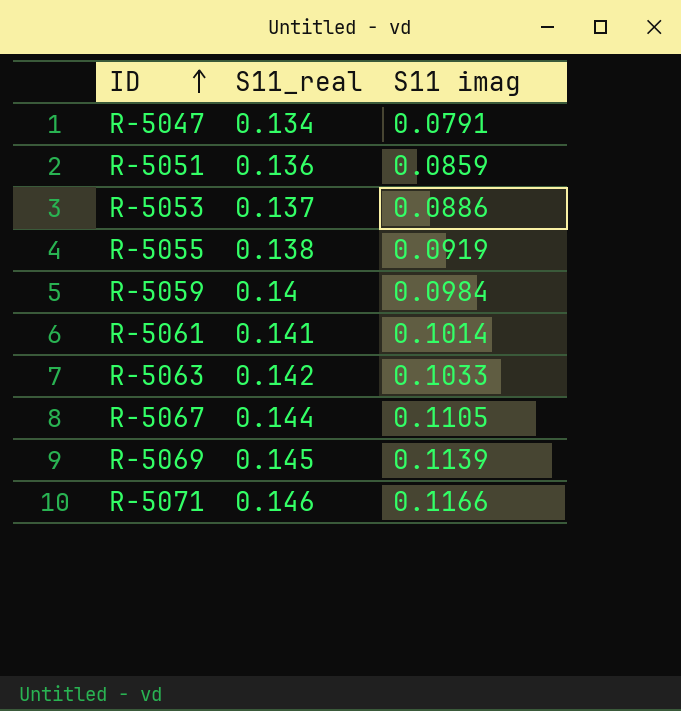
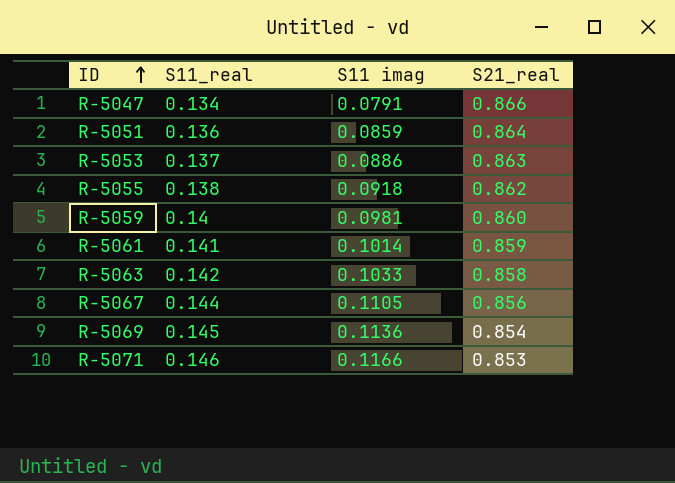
column S21_real | position: none -> 4
R-5055 | S11 imag: 0.0919 -> 0.0918
R-5059 | S11 imag: 0.0984 -> 0.0981
R-5069 | S11 imag: 0.1139 -> 0.1136

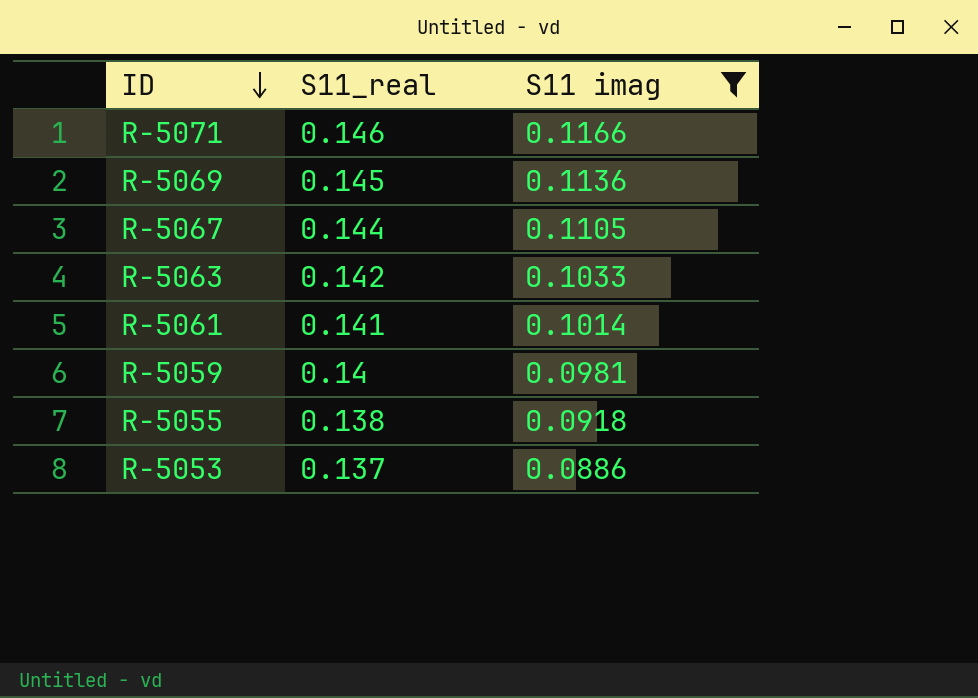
filter: none -> S11 imag >= 0.0886
row order: ID ascending -> ID descending
column S21_real | position: 4 -> none

